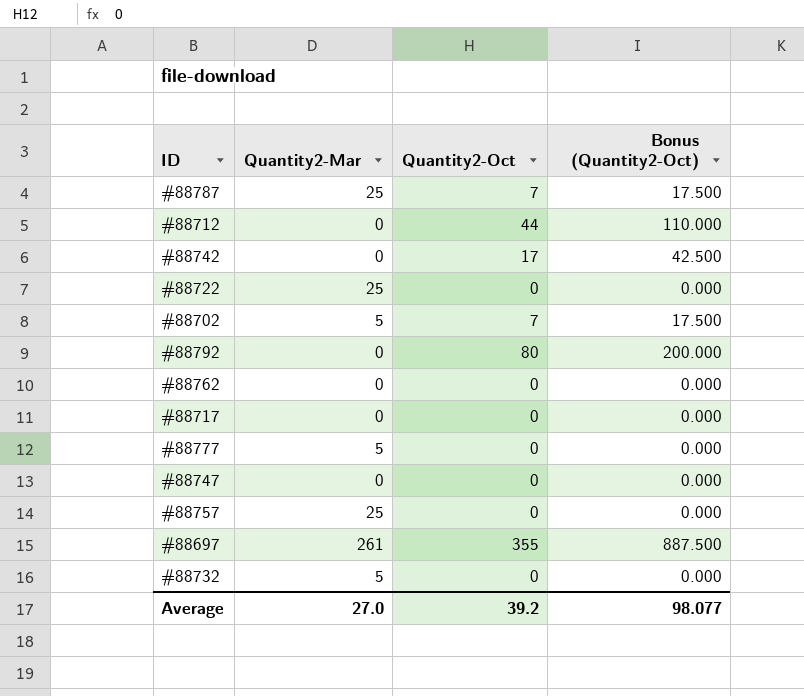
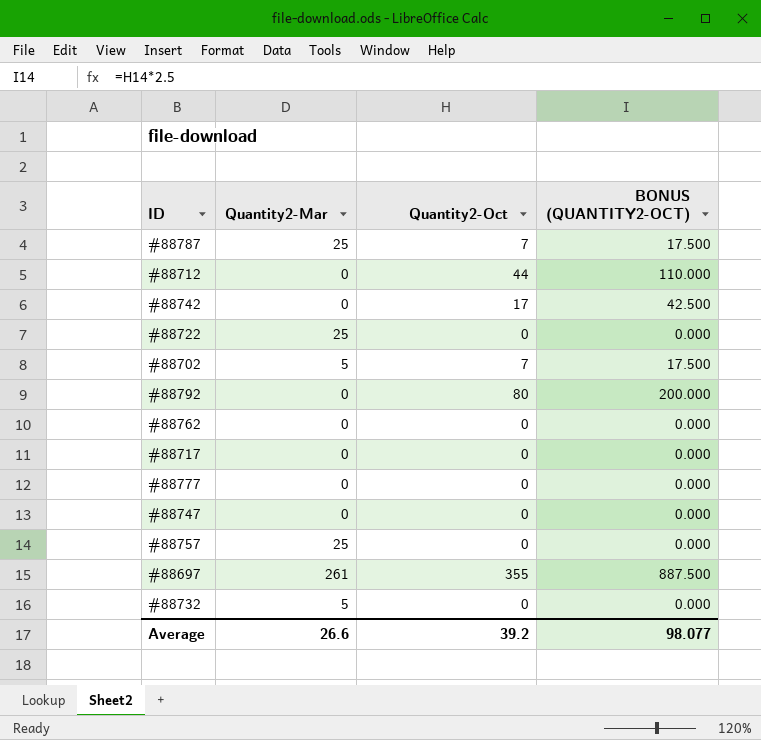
column name: Bonus (Quantity2-Oct) -> BONUS (QUANTITY2-OCT)
#88777 | Quantity2-Mar: 5 -> 0
Average | Quantity2-Mar: 27.0 -> 26.6

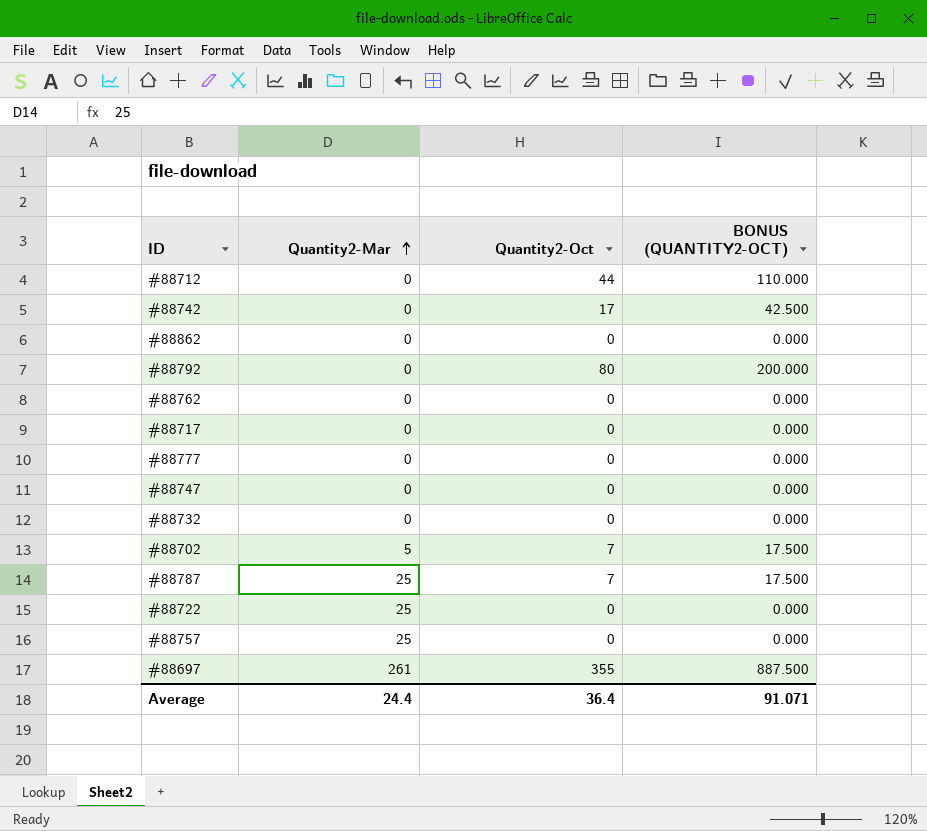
row order: none -> Quantity2-Mar ascending
row #88862: none -> 0 | 0 | 0.000
#88732 | Quantity2-Mar: 5 -> 0
Average | Quantity2-Mar: 26.6 -> 24.4
Average | Quantity2-Oct: 39.2 -> 36.4
Average | BONUS (QUANTITY2-OCT): 98.077 -> 91.071

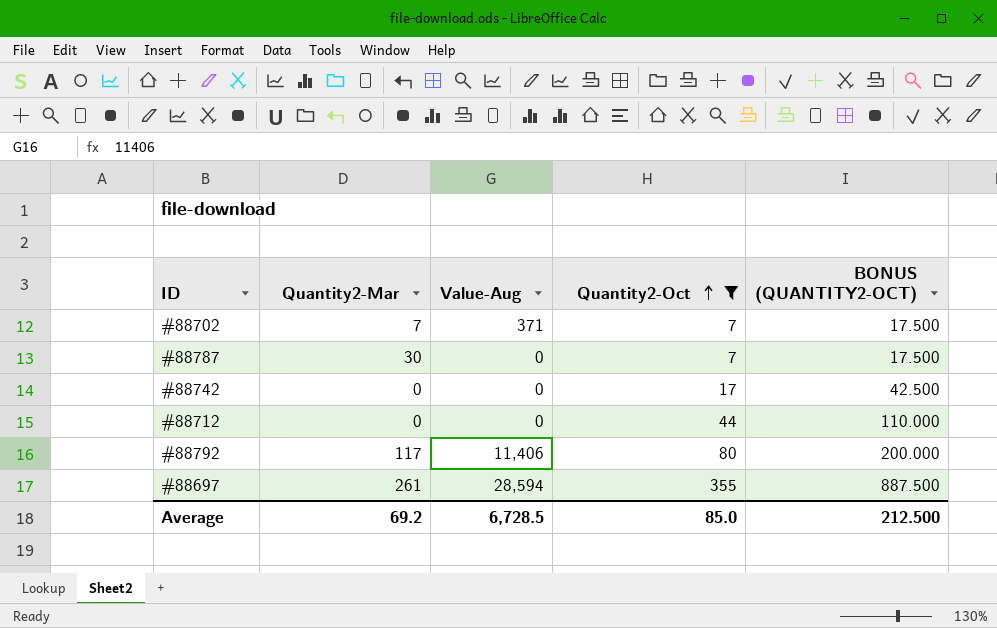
filter: none -> Quantity2-Oct != 0
row order: Quantity2-Mar ascending -> Quantity2-Oct ascending
column Value-Aug | position: none -> 3
#88702 | Quantity2-Mar: 5 -> 7
#88787 | Quantity2-Mar: 25 -> 30
#88792 | Quantity2-Mar: 0 -> 117
Average | Quantity2-Mar: 24.4 -> 69.2
Average | Quantity2-Oct: 36.4 -> 85.0
Average | BONUS (QUANTITY2-OCT): 91.071 -> 212.500

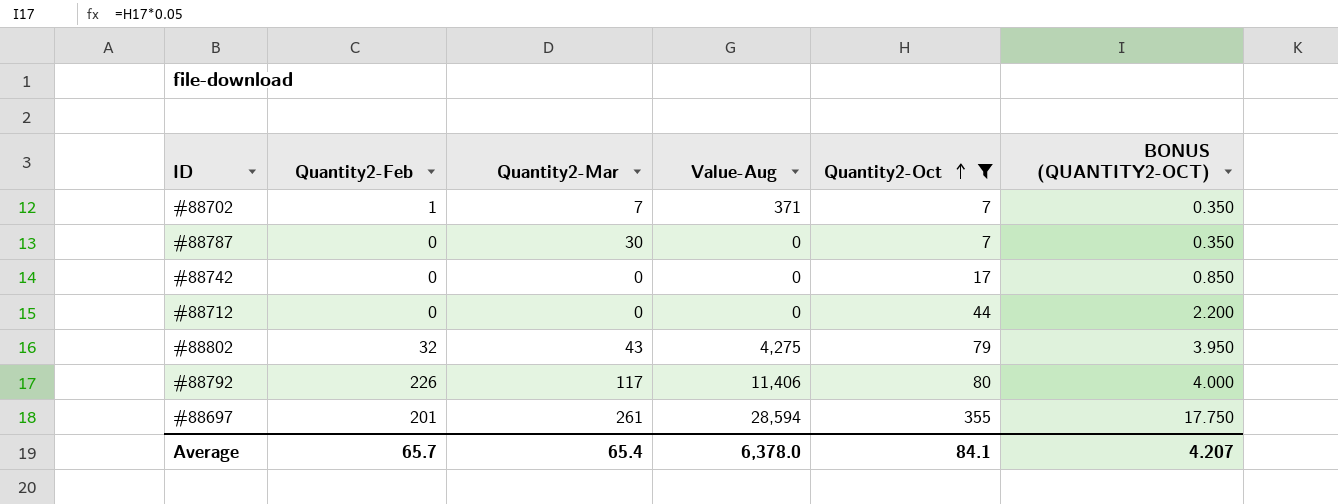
column Quantity2-Feb | position: none -> 2
column BONUS (QUANTITY2-OCT) | formula: [Quantity2-Oct] * 2.5 -> [Quantity2-Oct] * 0.05
row #88802: none -> 32 | 43 | 4,275 | 79 | 3.950
Average | Quantity2-Mar: 69.2 -> 65.4
Average | Value-Aug: 6,728.5 -> 6,378.0
Average | Quantity2-Oct: 85.0 -> 84.1
Average | BONUS (QUANTITY2-OCT): 212.500 -> 4.207

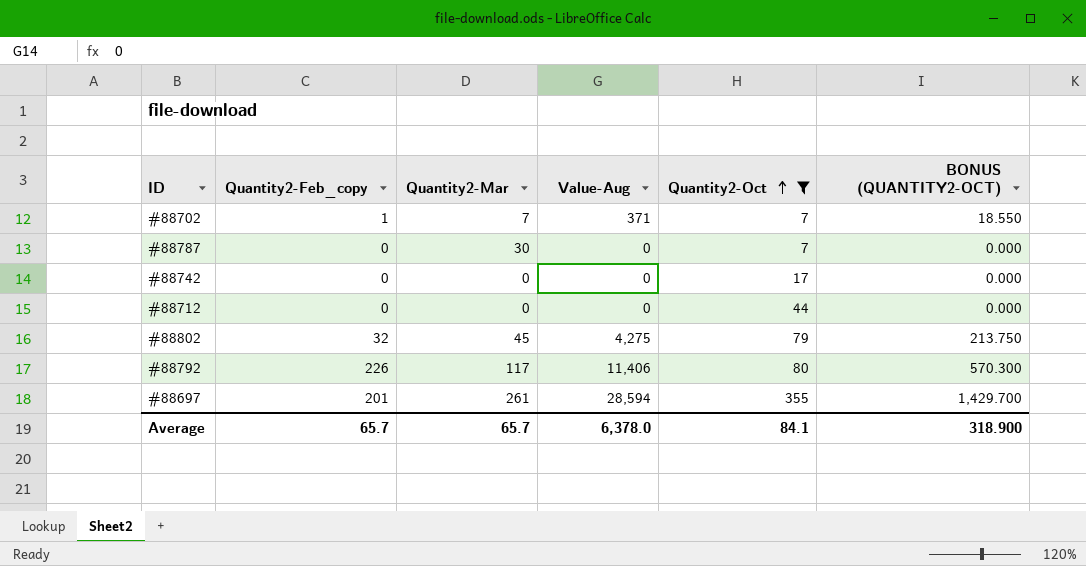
column name: Quantity2-Feb -> Quantity2-Feb_copy
column BONUS (QUANTITY2-OCT) | formula: [Quantity2-Oct] * 0.05 -> [Value-Aug] * 0.05
#88802 | Quantity2-Mar: 43 -> 45
Average | Quantity2-Mar: 65.4 -> 65.7
Average | BONUS (QUANTITY2-OCT): 4.207 -> 318.900

